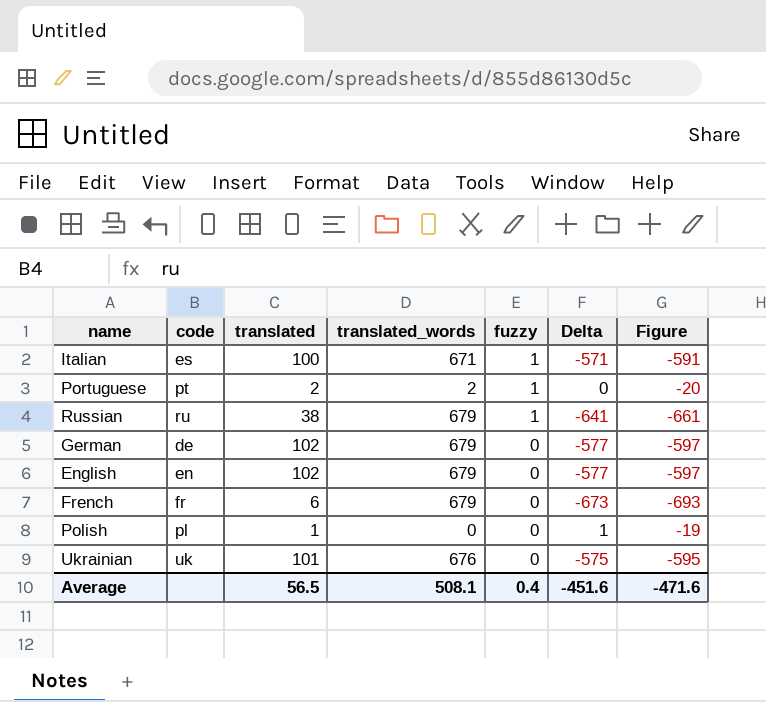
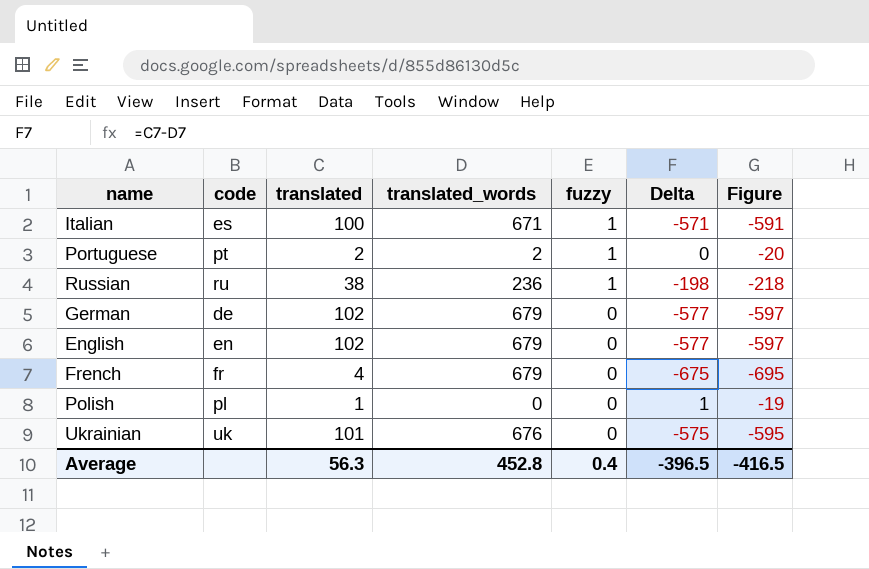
Russian | translated_words: 679 -> 236
Russian | Delta: -641 -> -198
Russian | Figure: -661 -> -218
French | translated: 6 -> 4
French | Delta: -673 -> -675
French | Figure: -693 -> -695
Average | translated: 56.5 -> 56.3
Average | translated_words: 508.1 -> 452.8
Average | Delta: -451.6 -> -396.5
Average | Figure: -471.6 -> -416.5

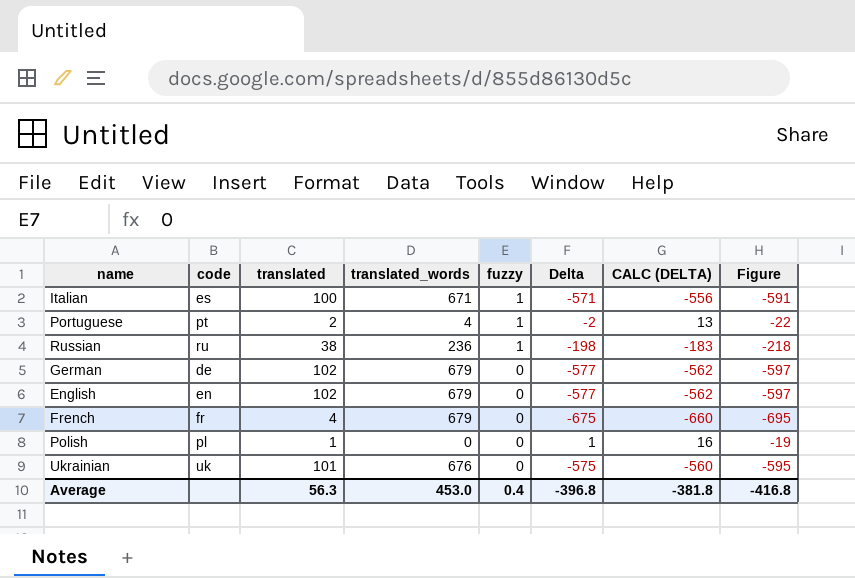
column CALC (DELTA) | formula: none -> [Delta] + 15
Portuguese | translated_words: 2 -> 4
Portuguese | Delta: 0 -> -2
Portuguese | Figure: -20 -> -22
Average | translated_words: 452.8 -> 453.0
Average | Delta: -396.5 -> -396.8
Average | Figure: -416.5 -> -416.8

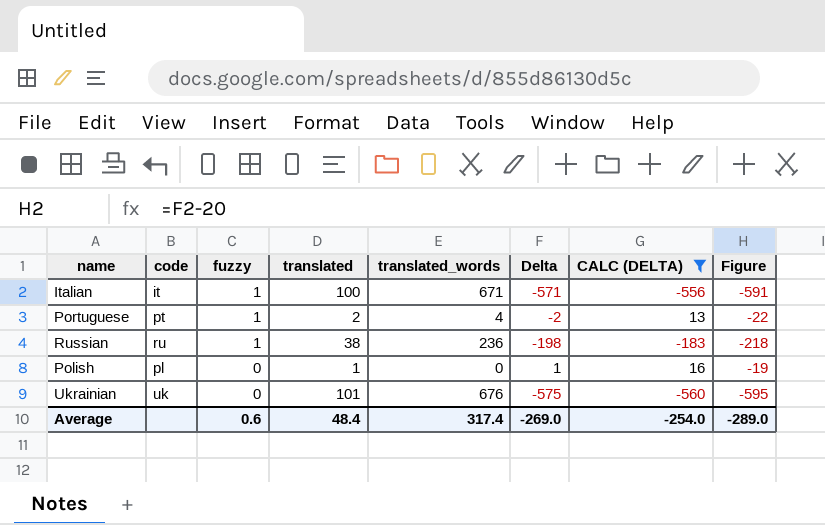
filter: none -> CALC (DELTA) >= -560
column fuzzy | position: 5 -> 3
Italian | code: es -> it
Average | fuzzy: 0.4 -> 0.6
Average | translated: 56.3 -> 48.4
Average | translated_words: 453.0 -> 317.4
Average | Delta: -396.8 -> -269.0
Average | CALC (DELTA): -381.8 -> -254.0
Average | Figure: -416.8 -> -289.0

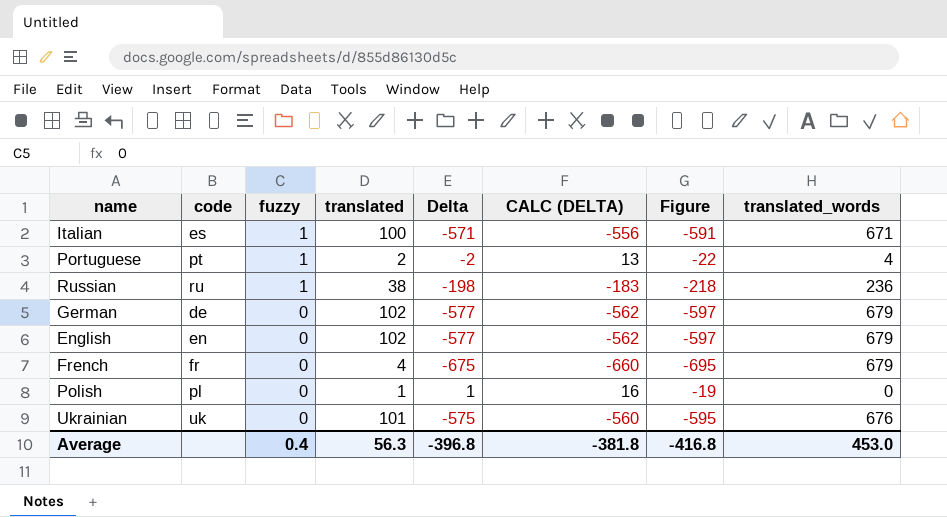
filter: CALC (DELTA) >= -560 -> none
column translated_words | position: 5 -> 8
Italian | code: it -> es
Average | fuzzy: 0.6 -> 0.4
Average | translated: 48.4 -> 56.3
Average | Delta: -269.0 -> -396.8
Average | CALC (DELTA): -254.0 -> -381.8
Average | Figure: -289.0 -> -416.8
Average | translated_words: 317.4 -> 453.0

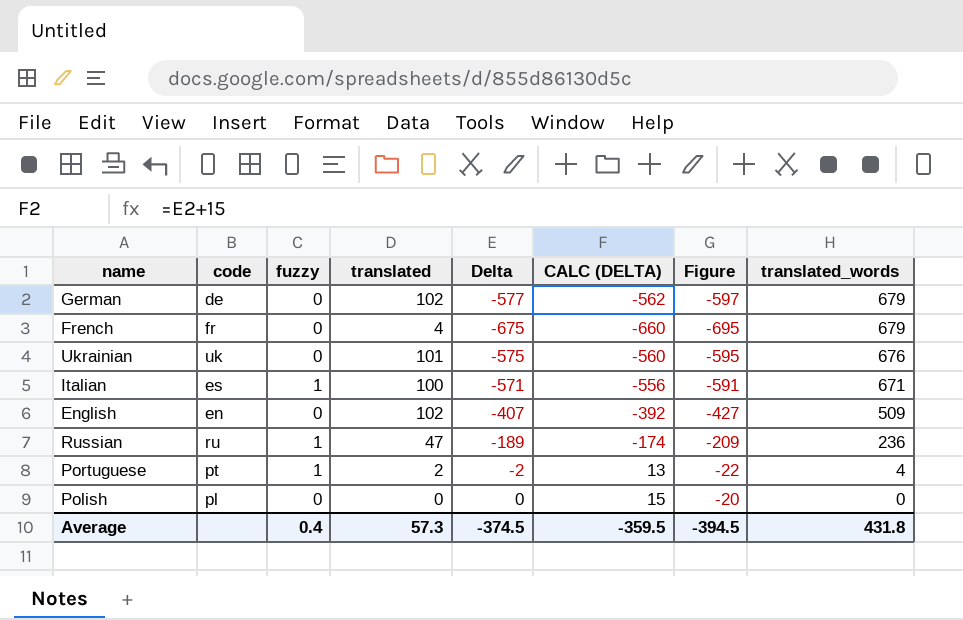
row order: fuzzy descending -> translated_words descending
English | Delta: -577 -> -407
English | CALC (DELTA): -562 -> -392
English | Figure: -597 -> -427
English | translated_words: 679 -> 509
Russian | translated: 38 -> 47
Russian | Delta: -198 -> -189
Russian | CALC (DELTA): -183 -> -174
Russian | Figure: -218 -> -209
Polish | translated: 1 -> 0
Polish | Delta: 1 -> 0
Polish | CALC (DELTA): 16 -> 15
Polish | Figure: -19 -> -20
Average | translated: 56.3 -> 57.3
Average | Delta: -396.8 -> -374.5
Average | CALC (DELTA): -381.8 -> -359.5
Average | Figure: -416.8 -> -394.5
Average | translated_words: 453.0 -> 431.8

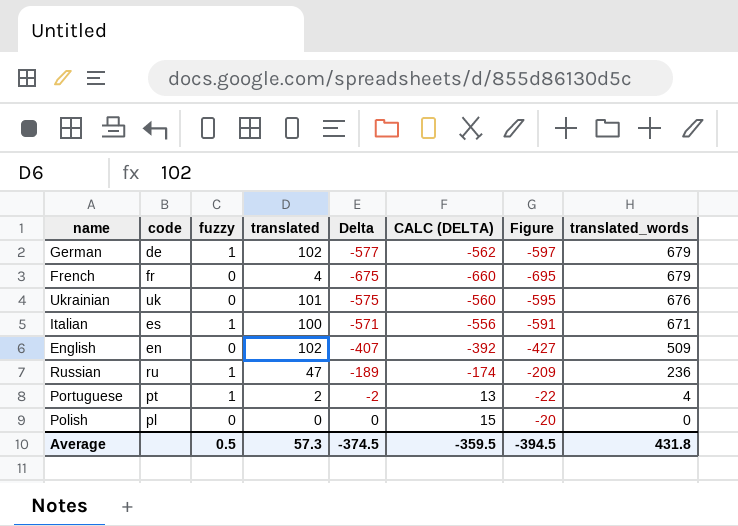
German | fuzzy: 0 -> 1
Average | fuzzy: 0.4 -> 0.5

